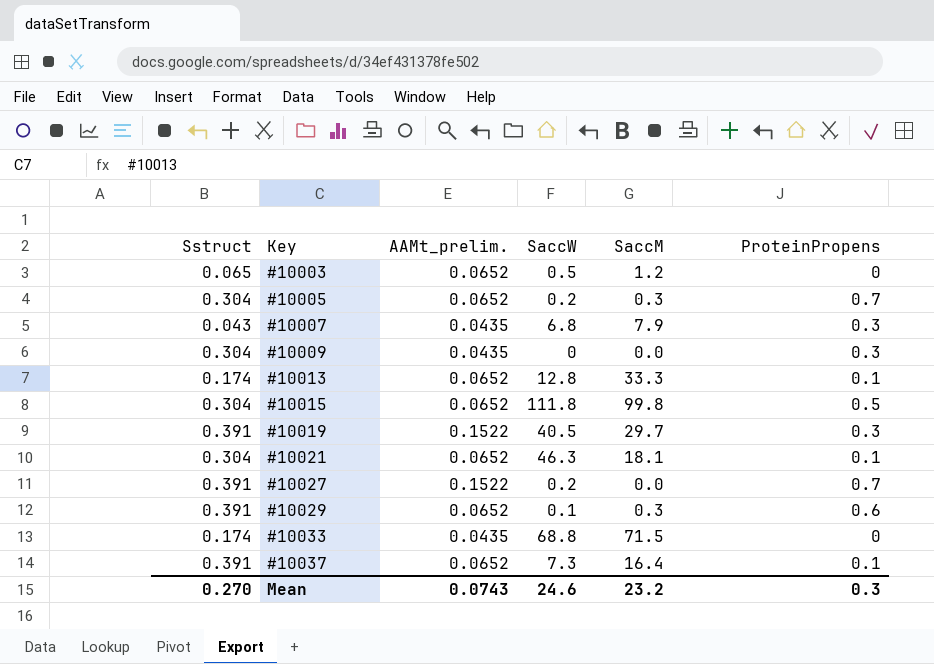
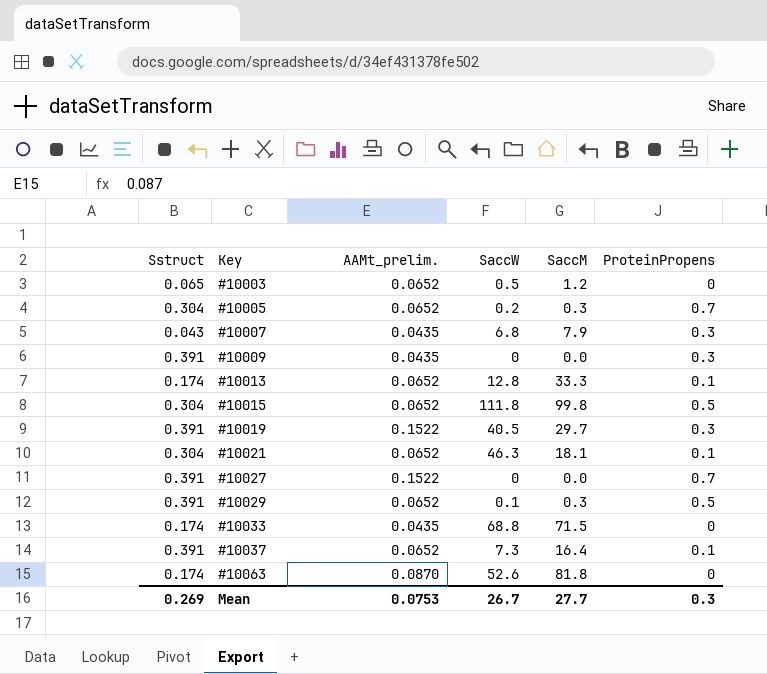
#10009 | Sstruct: 0.304 -> 0.391
#10027 | SaccW: 0.2 -> 0
#10029 | ProteinPropens: 0.6 -> 0.5
row #10063: none -> 0.174 | 0.0870 | 52.6 | 81.8 | 0
Mean | Sstruct: 0.270 -> 0.269
Mean | AAMt_prelim.: 0.0743 -> 0.0753
Mean | SaccW: 24.6 -> 26.7
Mean | SaccM: 23.2 -> 27.7

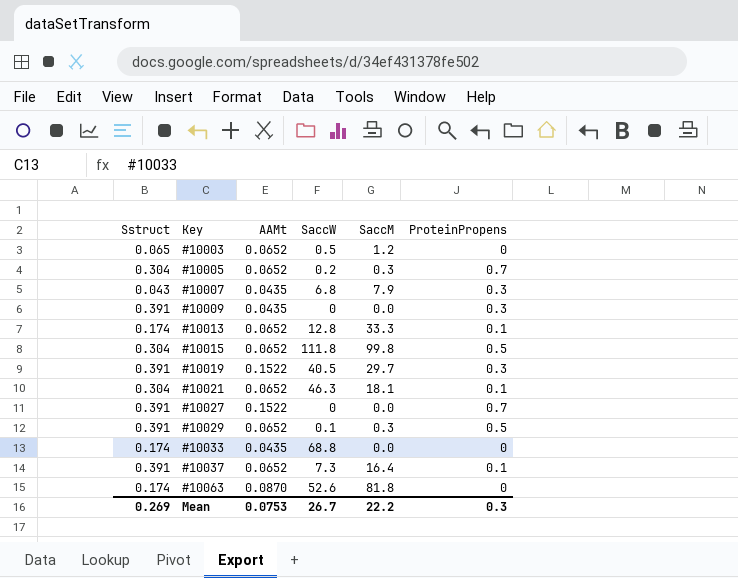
column name: AAMt_prelim. -> AAMt
#10033 | SaccM: 71.5 -> 0.0
Mean | SaccM: 27.7 -> 22.2

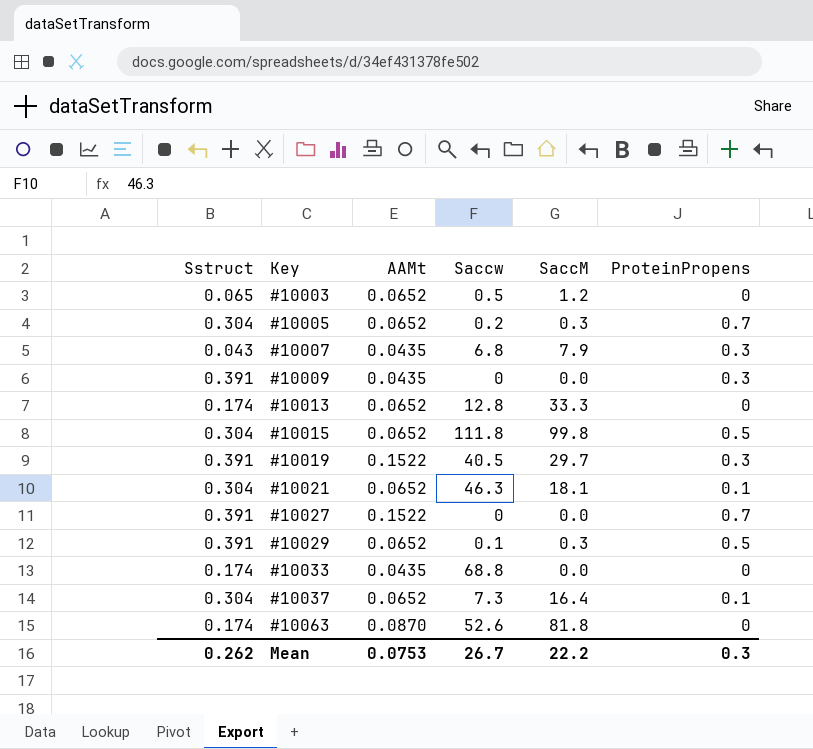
column name: SaccW -> Saccw
#10013 | ProteinPropens: 0.1 -> 0
#10037 | Sstruct: 0.391 -> 0.304
Mean | Sstruct: 0.269 -> 0.262

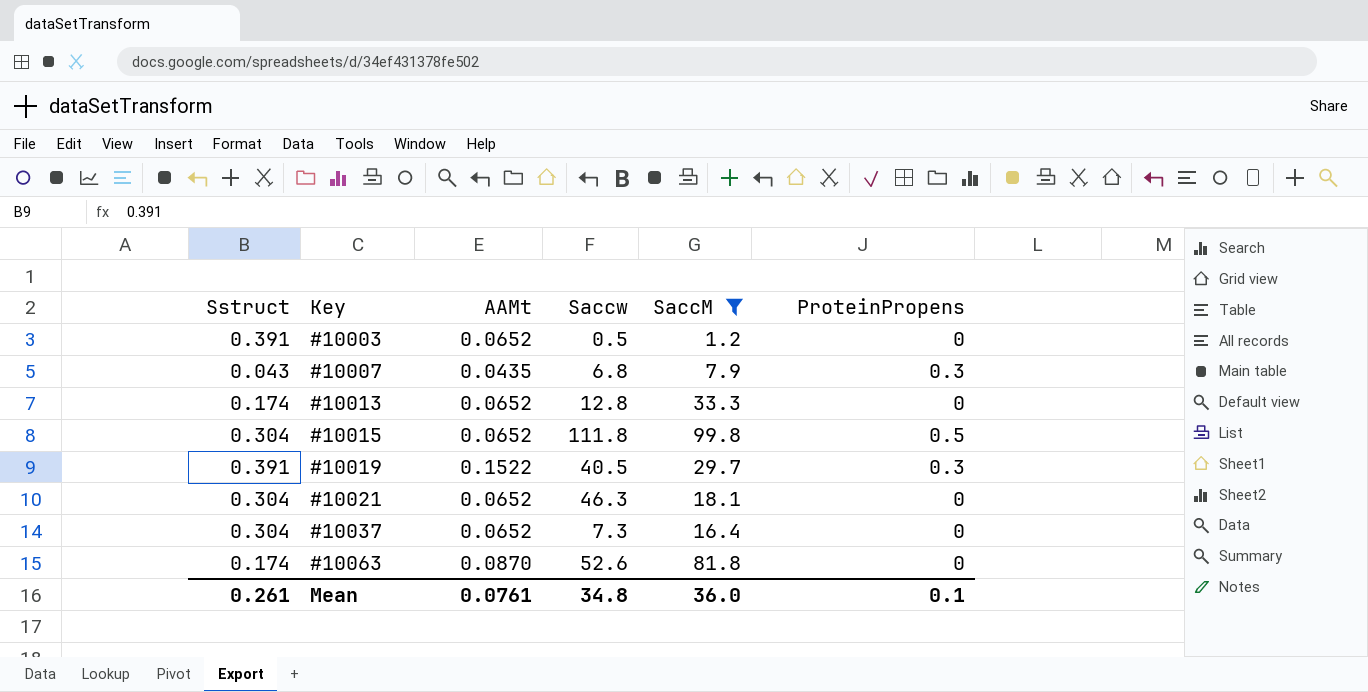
filter: none -> SaccM >= 1.2
#10003 | Sstruct: 0.065 -> 0.391
#10021 | ProteinPropens: 0.1 -> 0
#10037 | ProteinPropens: 0.1 -> 0
Mean | Sstruct: 0.262 -> 0.261
Mean | AAMt: 0.0753 -> 0.0761
Mean | Saccw: 26.7 -> 34.8
Mean | SaccM: 22.2 -> 36.0
Mean | ProteinPropens: 0.3 -> 0.1

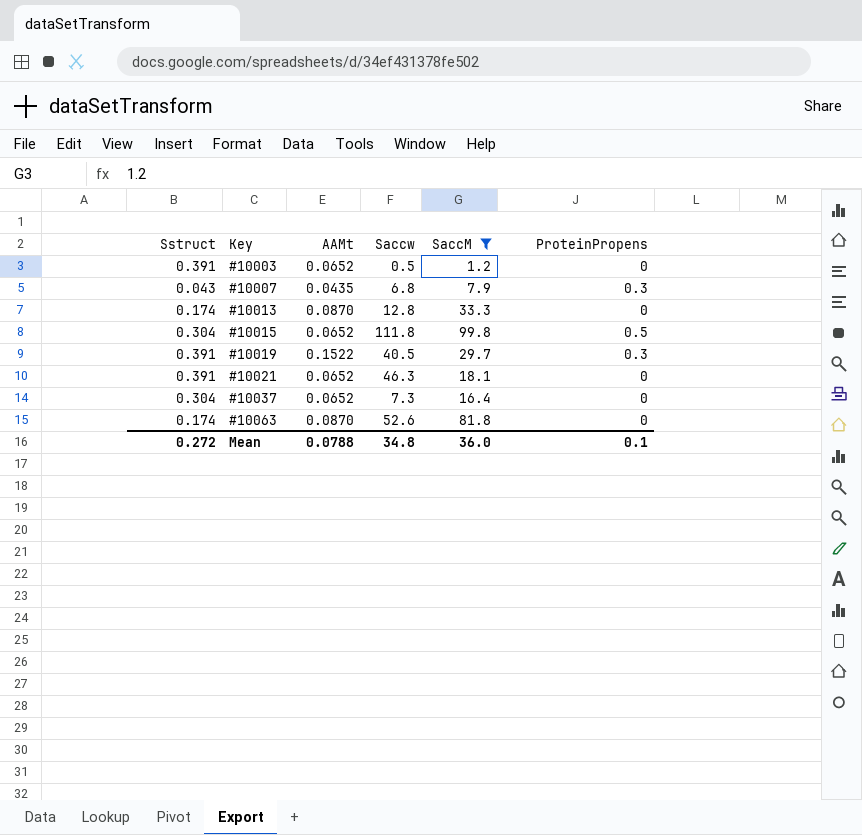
#10013 | AAMt: 0.0652 -> 0.0870
#10021 | Sstruct: 0.304 -> 0.391
Mean | Sstruct: 0.261 -> 0.272
Mean | AAMt: 0.0761 -> 0.0788

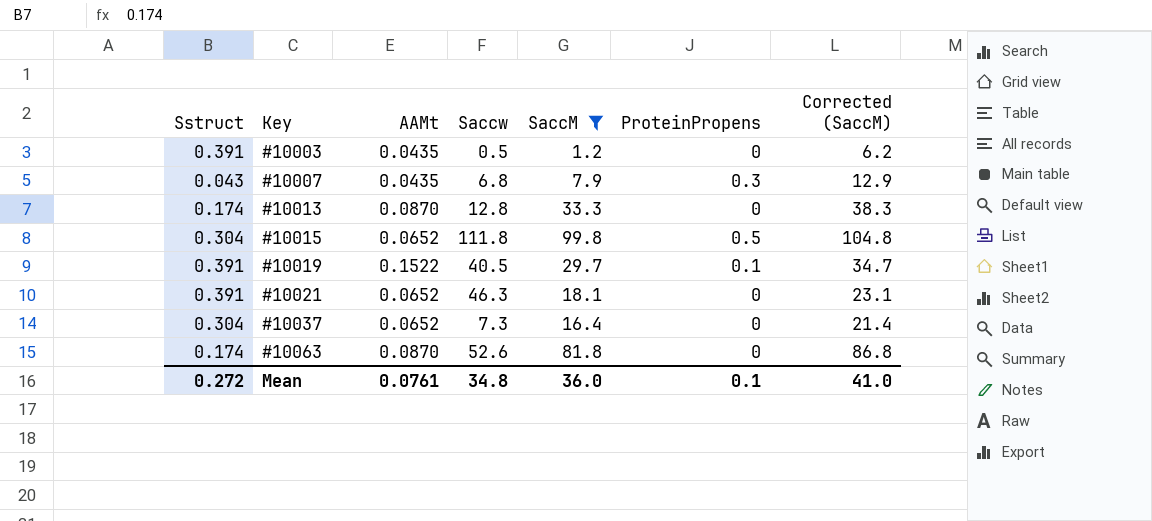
column Corrected (SaccM) | formula: none -> [SaccM] + 5
#10003 | AAMt: 0.0652 -> 0.0435
#10019 | ProteinPropens: 0.3 -> 0.1
Mean | AAMt: 0.0788 -> 0.0761

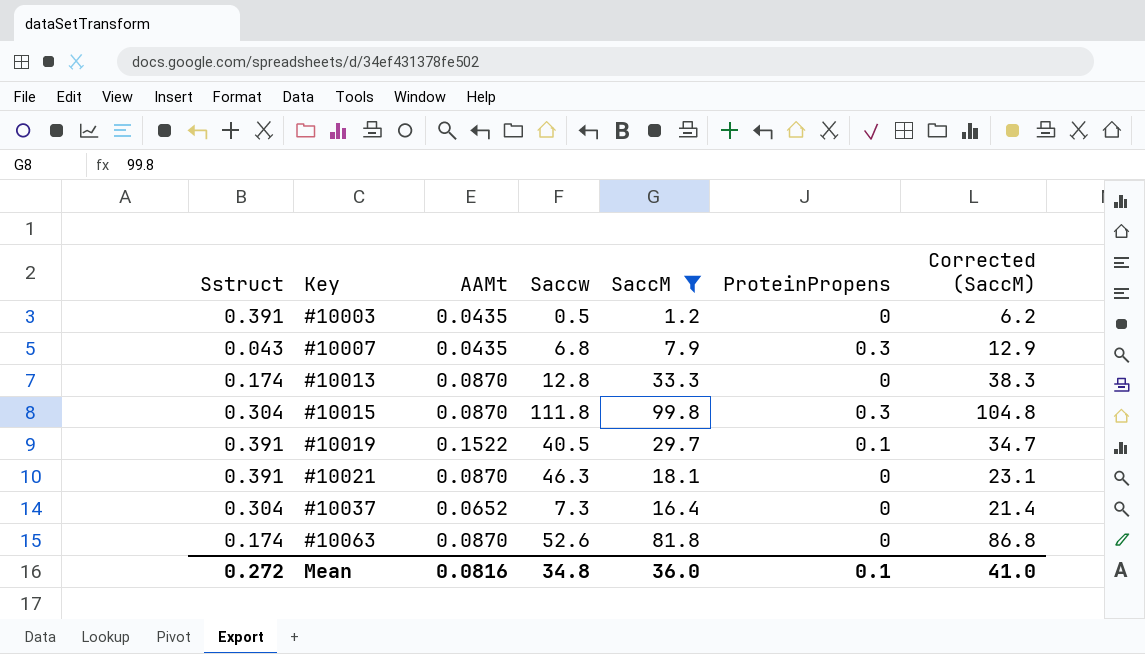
#10015 | AAMt: 0.0652 -> 0.0870
#10015 | ProteinPropens: 0.5 -> 0.3
#10021 | AAMt: 0.0652 -> 0.0870
Mean | AAMt: 0.0761 -> 0.0816

